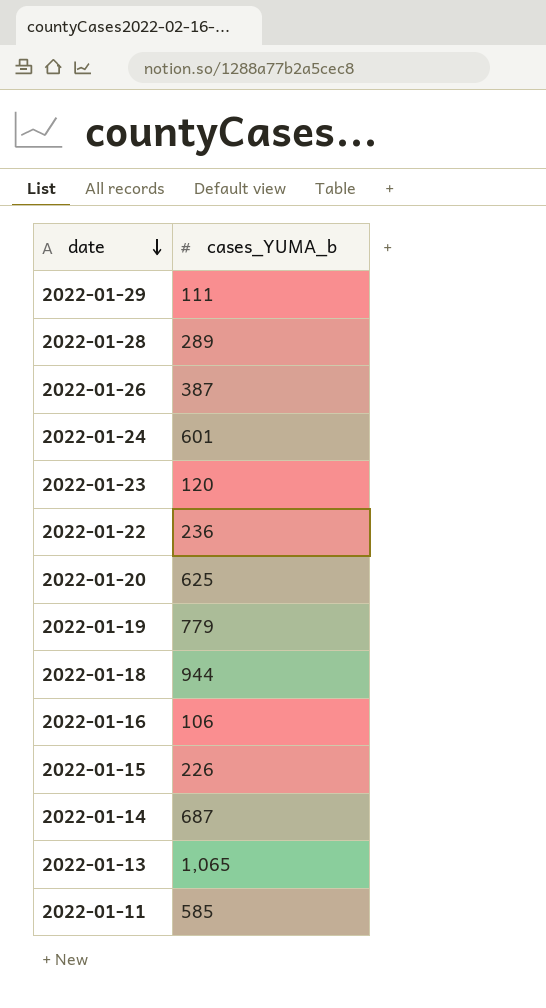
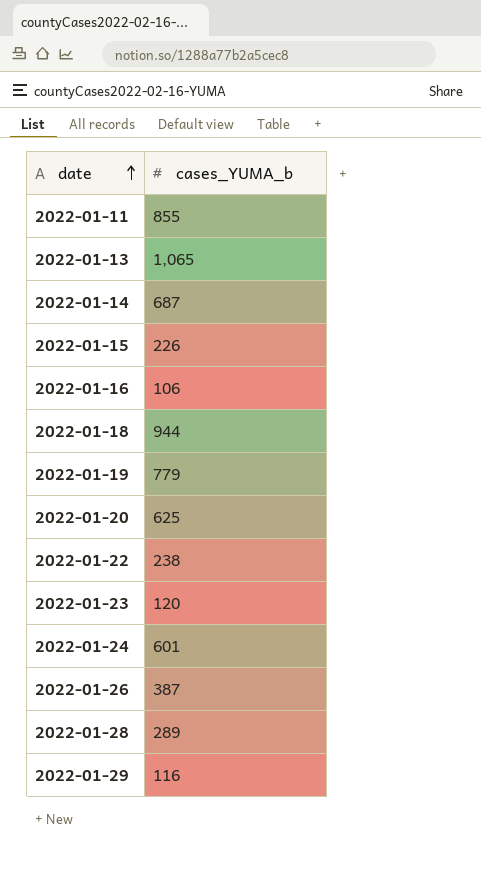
row order: date descending -> date ascending
2022-01-11 | cases_YUMA_b: 585 -> 855
2022-01-22 | cases_YUMA_b: 236 -> 238
2022-01-29 | cases_YUMA_b: 111 -> 116

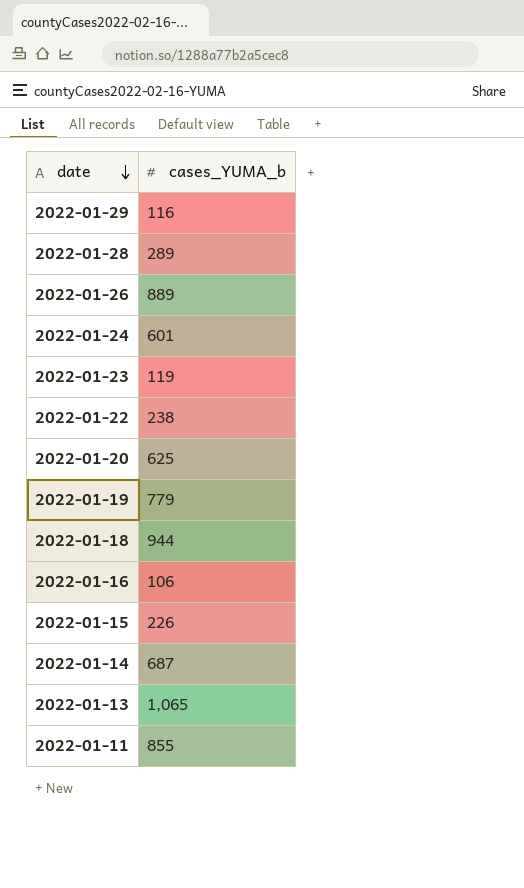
row order: date ascending -> date descending
2022-01-26 | cases_YUMA_b: 387 -> 889
2022-01-23 | cases_YUMA_b: 120 -> 119

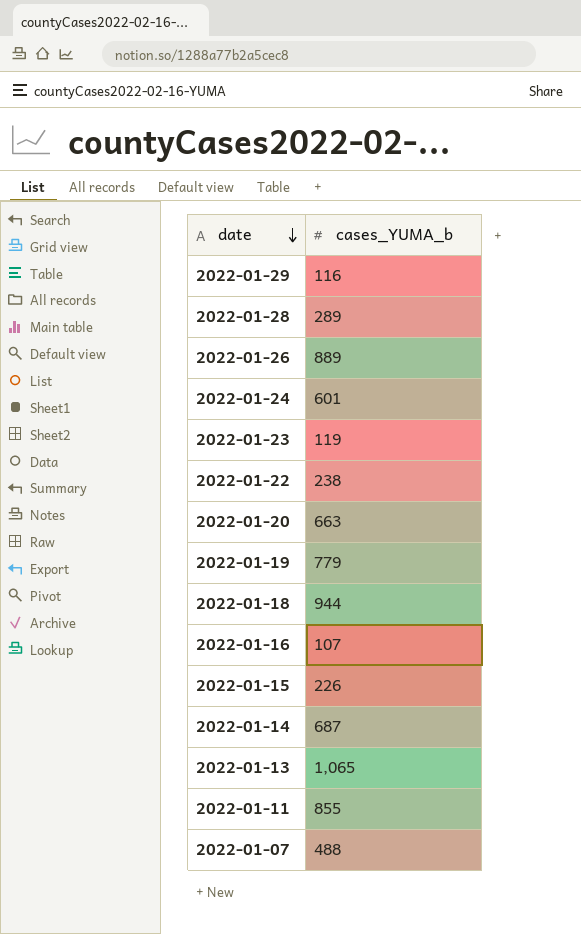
2022-01-20 | cases_YUMA_b: 625 -> 663
2022-01-16 | cases_YUMA_b: 106 -> 107
row 2022-01-07: none -> 488

